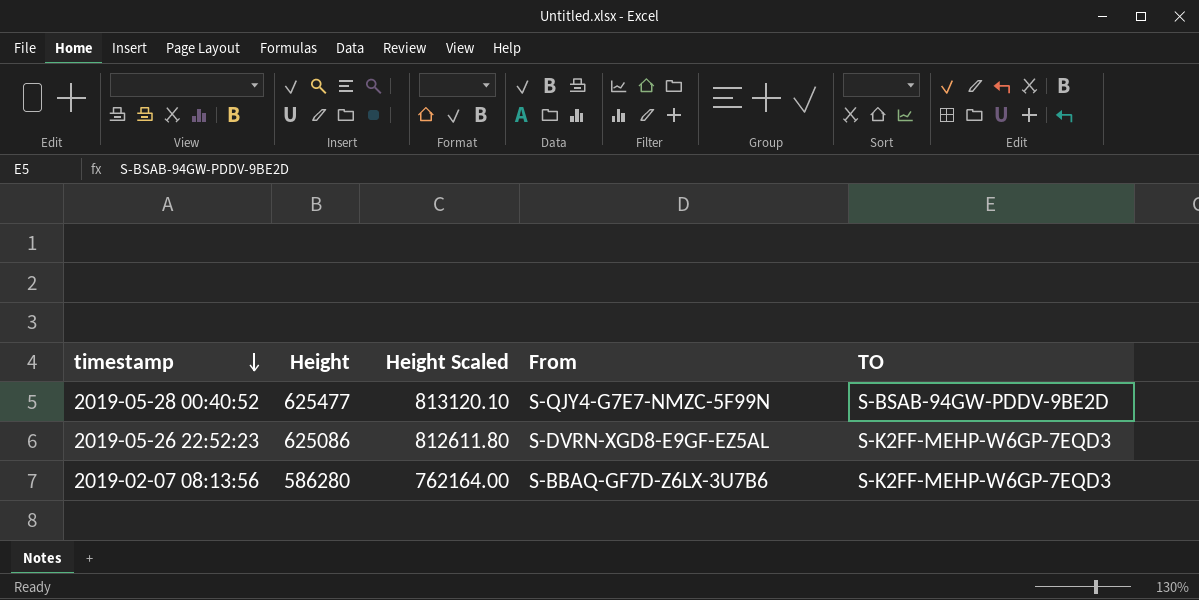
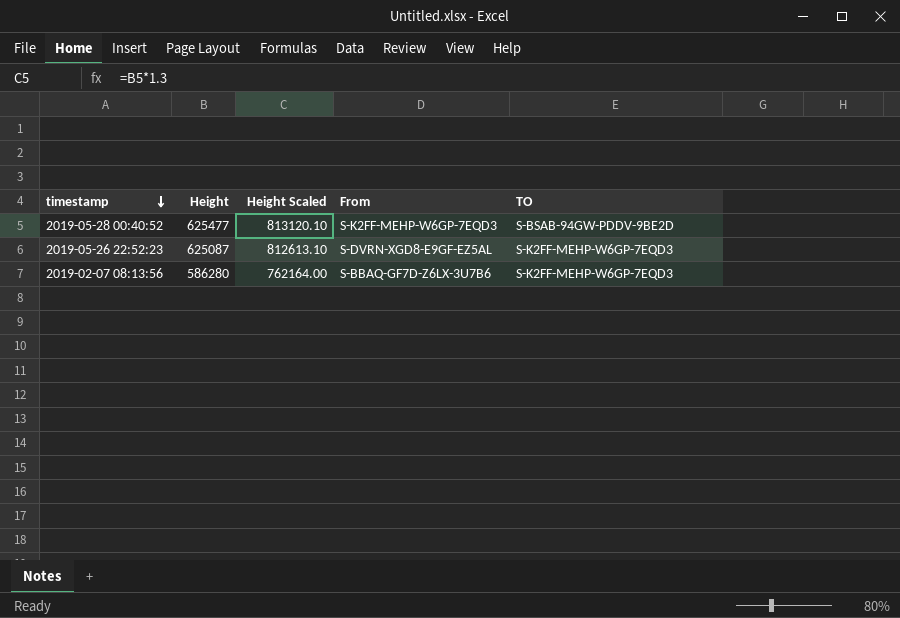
2019-05-28 00:40:52 | From: S-QJY4-G7E7-NMZC-5F99N -> S-K2FF-MEHP-W6GP-7EQD3
2019-05-26 22:52:23 | Height: 625086 -> 625087
2019-05-26 22:52:23 | Height Scaled: 812611.80 -> 812613.10

